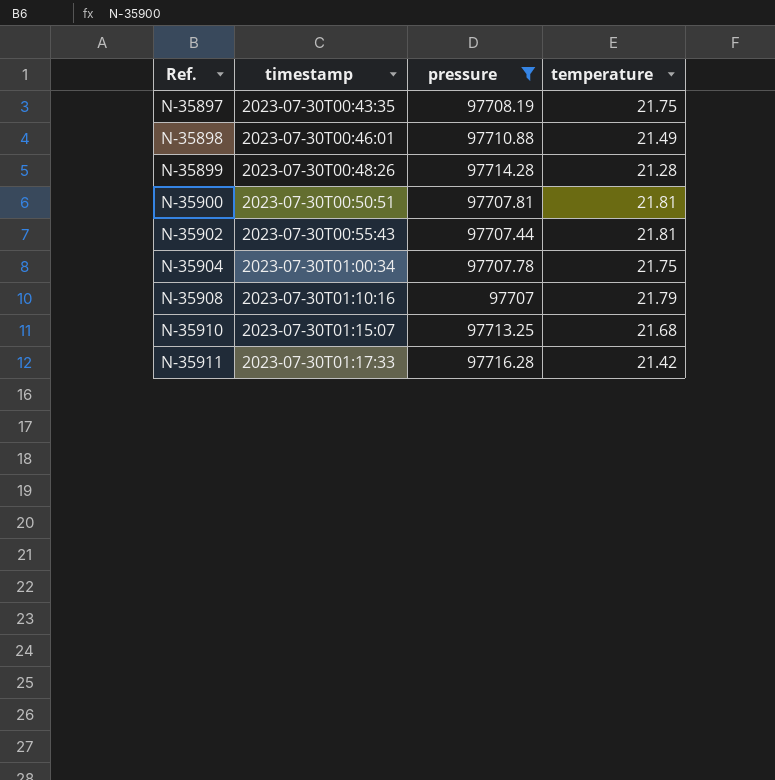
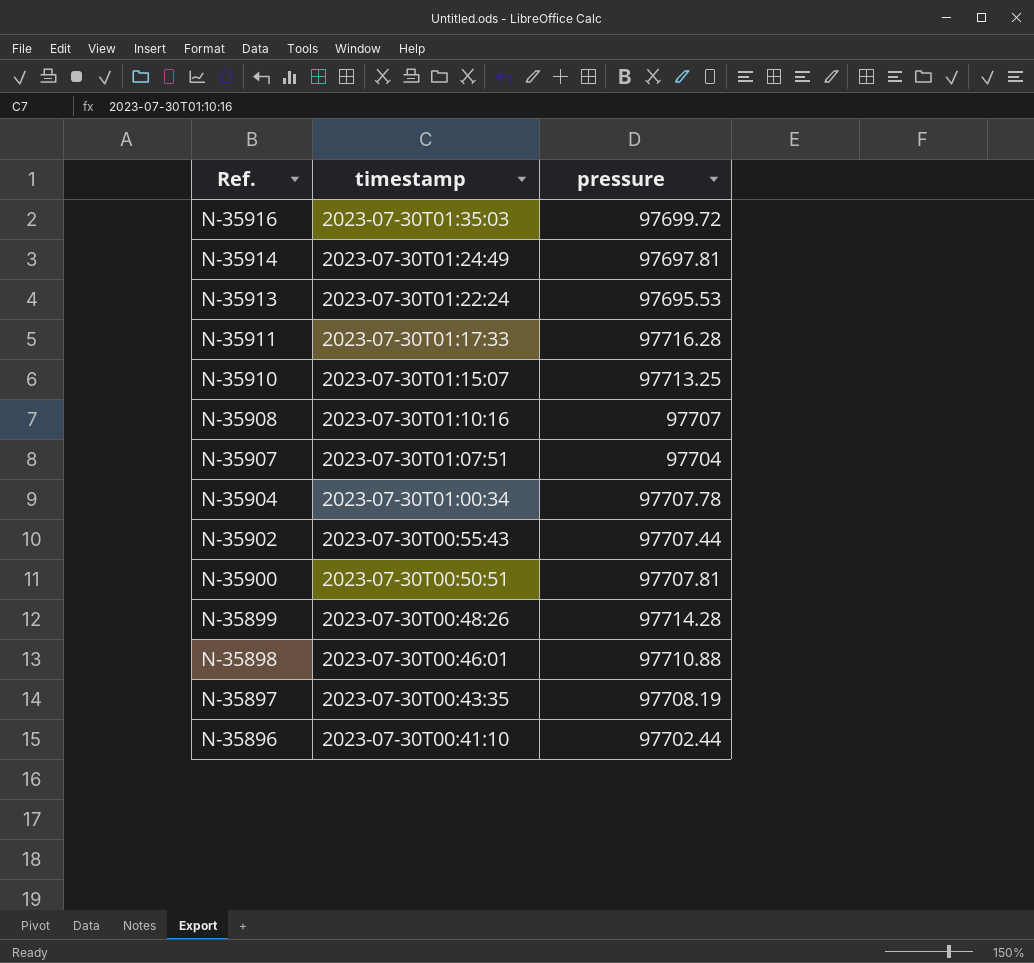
filter: pressure >= 97707 -> none
row order: Ref. ascending -> Ref. descending
column temperature | position: 4 -> none

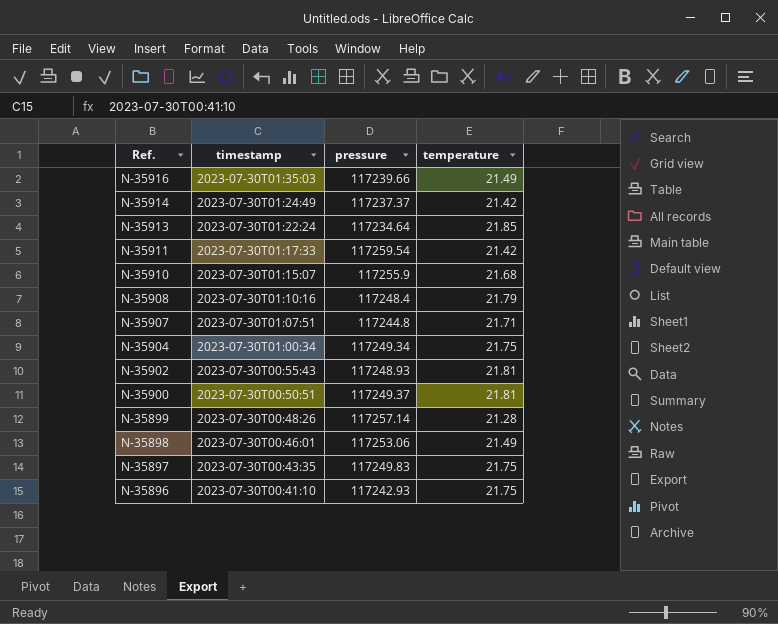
column temperature | position: none -> 4
N-35916 | pressure: 97699.72 -> 117239.66
N-35914 | pressure: 97697.81 -> 117237.37
N-35913 | pressure: 97695.53 -> 117234.64
N-35911 | pressure: 97716.28 -> 117259.54
N-35910 | pressure: 97713.25 -> 117255.9
N-35908 | pressure: 97707 -> 117248.4
N-35907 | pressure: 97704 -> 117244.8
N-35904 | pressure: 97707.78 -> 117249.34
N-35902 | pressure: 97707.44 -> 117248.93
N-35900 | pressure: 97707.81 -> 117249.37
N-35899 | pressure: 97714.28 -> 117257.14
N-35898 | pressure: 97710.88 -> 117253.06
N-35897 | pressure: 97708.19 -> 117249.83
N-35896 | pressure: 97702.44 -> 117242.93

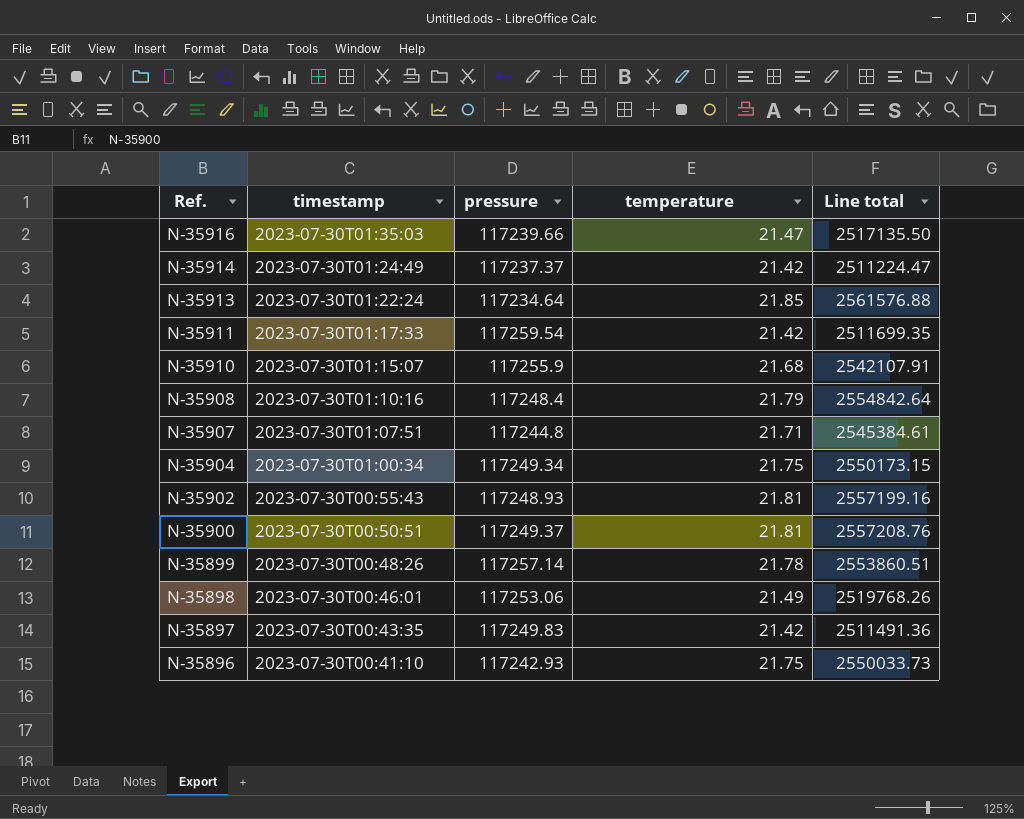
column Line total | formula: none -> [pressure] * [temperature]
N-35916 | temperature: 21.49 -> 21.47
N-35899 | temperature: 21.28 -> 21.78
N-35897 | temperature: 21.75 -> 21.42

